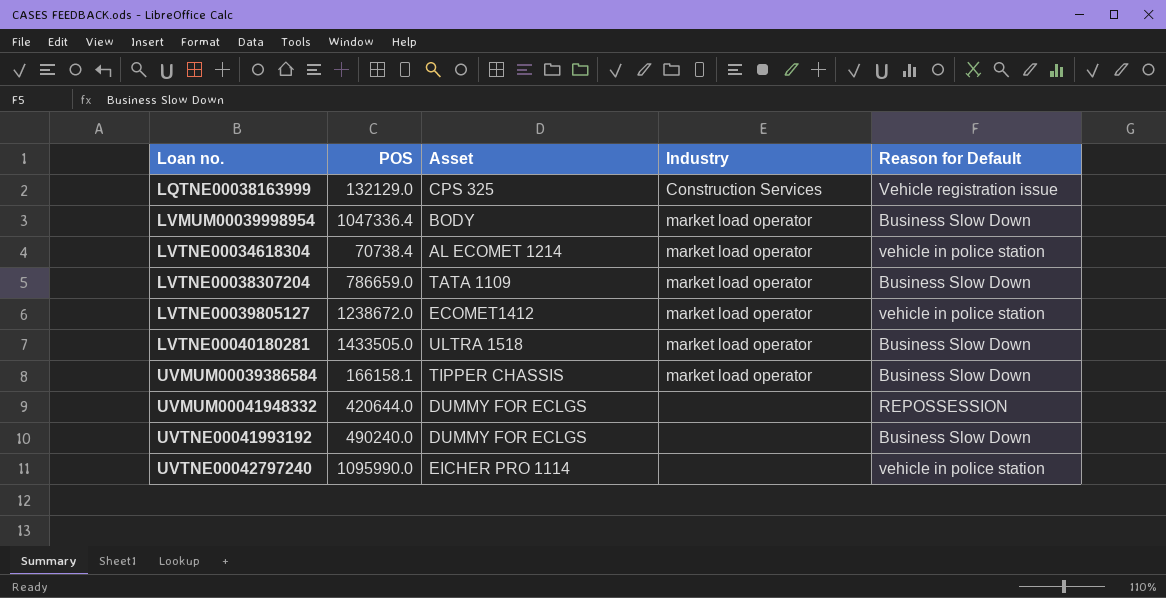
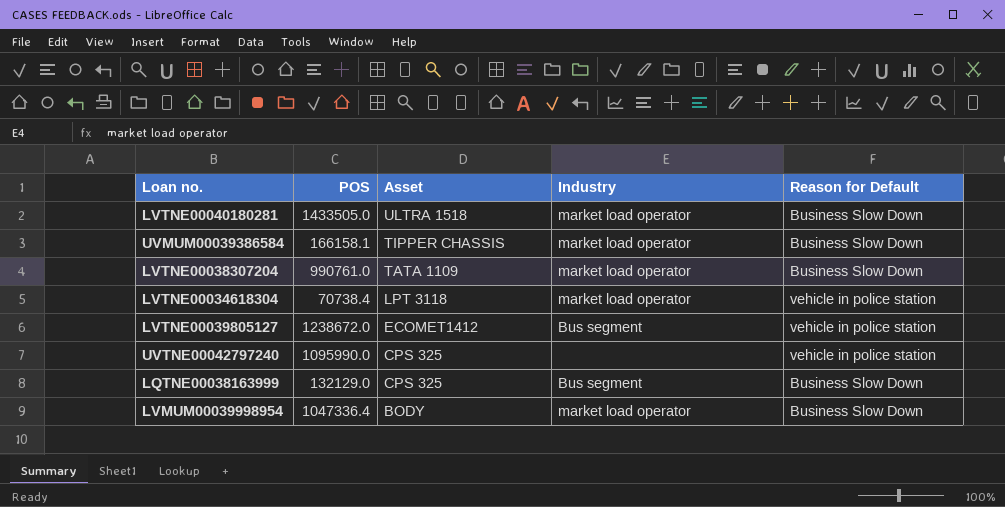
row order: Loan no. ascending -> Asset descending
row UVMUM00041948332: 420644.0 | DUMMY FOR ECLGS | none | REPOSSESSION -> none
row UVTNE00041993192: 490240.0 | DUMMY FOR ECLGS | none | Business Slow Down -> none
LVTNE00038307204 | POS: 786659.0 -> 990761.0
LVTNE00034618304 | Asset: AL ECOMET 1214 -> LPT 3118
LVTNE00039805127 | Industry: market load operator -> Bus segment
UVTNE00042797240 | Asset: EICHER PRO 1114 -> CPS 325
LQTNE00038163999 | Industry: Construction Services -> Bus segment
LQTNE00038163999 | Reason for Default: Vehicle registration issue -> Business Slow Down

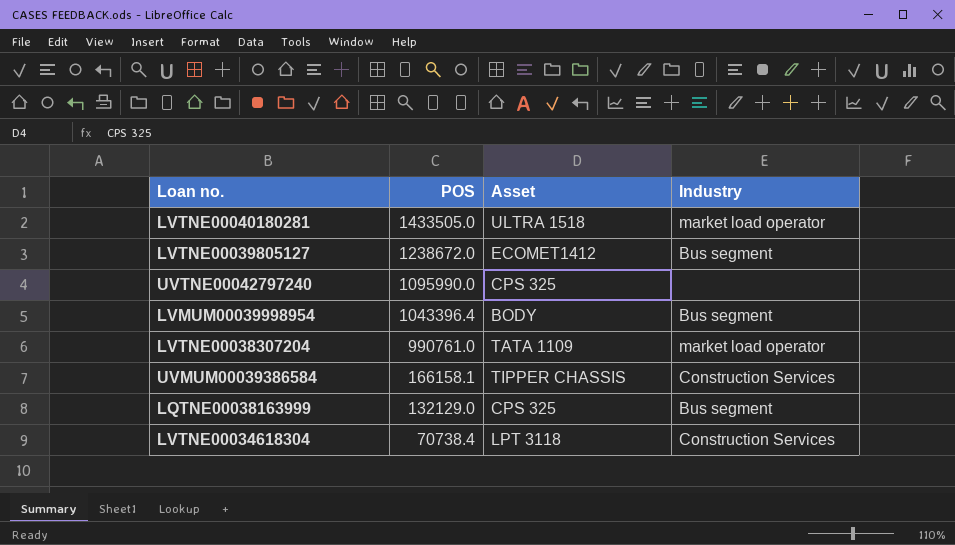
row order: Asset descending -> POS descending
column Reason for Default | position: 5 -> none
LVMUM00039998954 | POS: 1047336.4 -> 1043396.4
LVMUM00039998954 | Industry: market load operator -> Bus segment
UVMUM00039386584 | Industry: market load operator -> Construction Services
LVTNE00034618304 | Industry: market load operator -> Construction Services

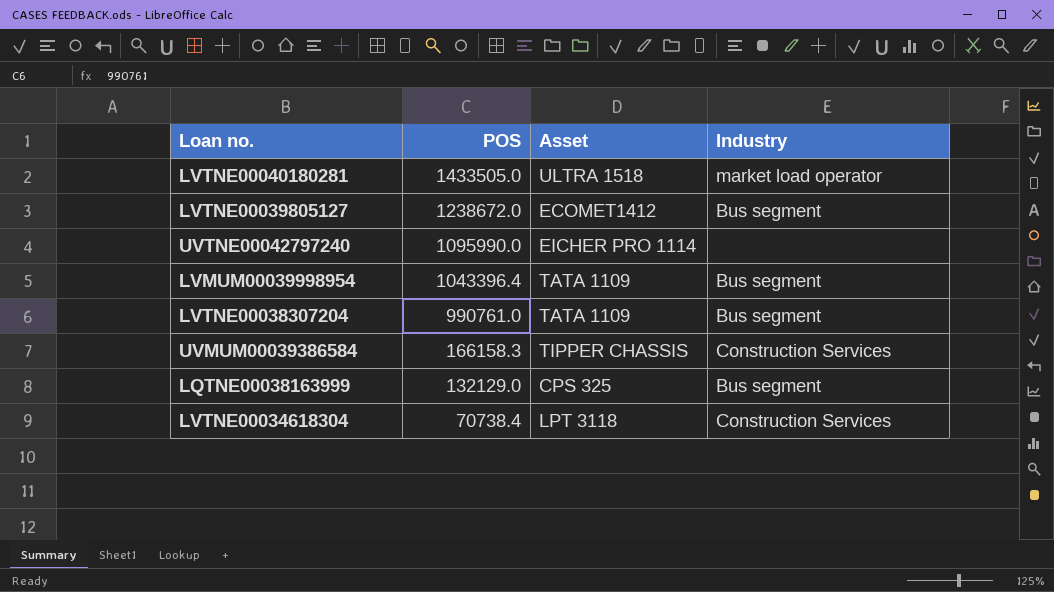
UVTNE00042797240 | Asset: CPS 325 -> EICHER PRO 1114
LVMUM00039998954 | Asset: BODY -> TATA 1109
LVTNE00038307204 | Industry: market load operator -> Bus segment
UVMUM00039386584 | POS: 166158.1 -> 166158.3

